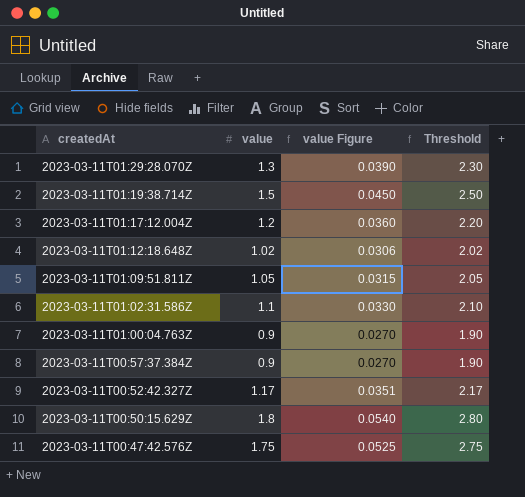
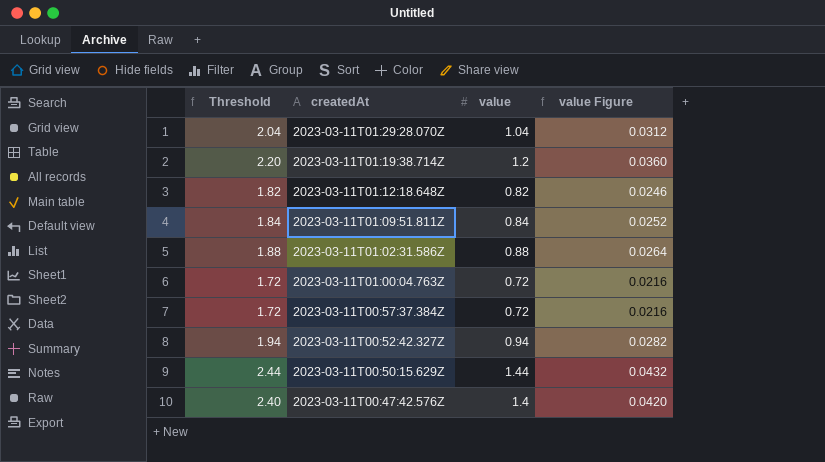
column Threshold | position: 4 -> 1
row 2023-03-11T01:17:12.004Z: 1.2 | 0.0360 | 2.20 -> none
2023-03-11T01:29:28.070Z | Threshold: 2.30 -> 2.04
2023-03-11T01:29:28.070Z | value: 1.3 -> 1.04
2023-03-11T01:29:28.070Z | value Figure: 0.0390 -> 0.0312
2023-03-11T01:19:38.714Z | Threshold: 2.50 -> 2.20
2023-03-11T01:19:38.714Z | value: 1.5 -> 1.2
2023-03-11T01:19:38.714Z | value Figure: 0.0450 -> 0.0360
2023-03-11T01:12:18.648Z | Threshold: 2.02 -> 1.82
2023-03-11T01:12:18.648Z | value: 1.02 -> 0.82
2023-03-11T01:12:18.648Z | value Figure: 0.0306 -> 0.0246
2023-03-11T01:09:51.811Z | Threshold: 2.05 -> 1.84
2023-03-11T01:09:51.811Z | value: 1.05 -> 0.84
2023-03-11T01:09:51.811Z | value Figure: 0.0315 -> 0.0252
2023-03-11T01:02:31.586Z | Threshold: 2.10 -> 1.88
2023-03-11T01:02:31.586Z | value: 1.1 -> 0.88
2023-03-11T01:02:31.586Z | value Figure: 0.0330 -> 0.0264
2023-03-11T01:00:04.763Z | Threshold: 1.90 -> 1.72
2023-03-11T01:00:04.763Z | value: 0.9 -> 0.72
2023-03-11T01:00:04.763Z | value Figure: 0.0270 -> 0.0216
2023-03-11T00:57:37.384Z | Threshold: 1.90 -> 1.72
2023-03-11T00:57:37.384Z | value: 0.9 -> 0.72
2023-03-11T00:57:37.384Z | value Figure: 0.0270 -> 0.0216
2023-03-11T00:52:42.327Z | Threshold: 2.17 -> 1.94
2023-03-11T00:52:42.327Z | value: 1.17 -> 0.94
2023-03-11T00:52:42.327Z | value Figure: 0.0351 -> 0.0282
2023-03-11T00:50:15.629Z | Threshold: 2.80 -> 2.44
2023-03-11T00:50:15.629Z | value: 1.8 -> 1.44
2023-03-11T00:50:15.629Z | value Figure: 0.0540 -> 0.0432
2023-03-11T00:47:42.576Z | Threshold: 2.75 -> 2.40
2023-03-11T00:47:42.576Z | value: 1.75 -> 1.4
2023-03-11T00:47:42.576Z | value Figure: 0.0525 -> 0.0420

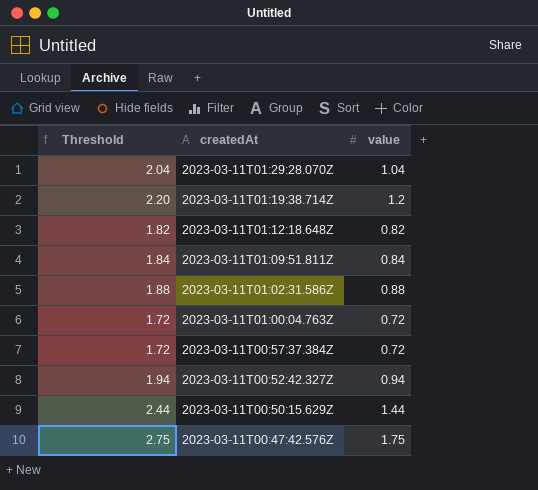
column value Figure | formula: [value] * 0.03 -> none
2023-03-11T00:47:42.576Z | Threshold: 2.40 -> 2.75
2023-03-11T00:47:42.576Z | value: 1.4 -> 1.75

